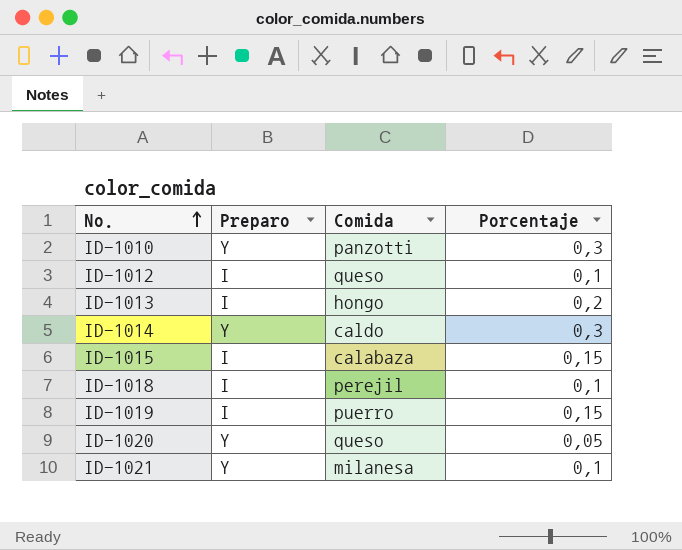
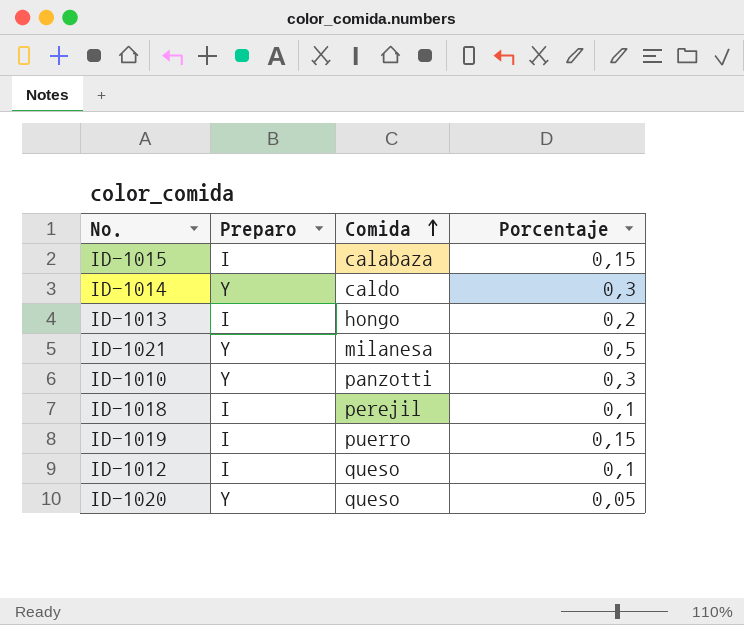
row order: No. ascending -> Comida ascending
ID-1021 | Porcentaje: 0,1 -> 0,5

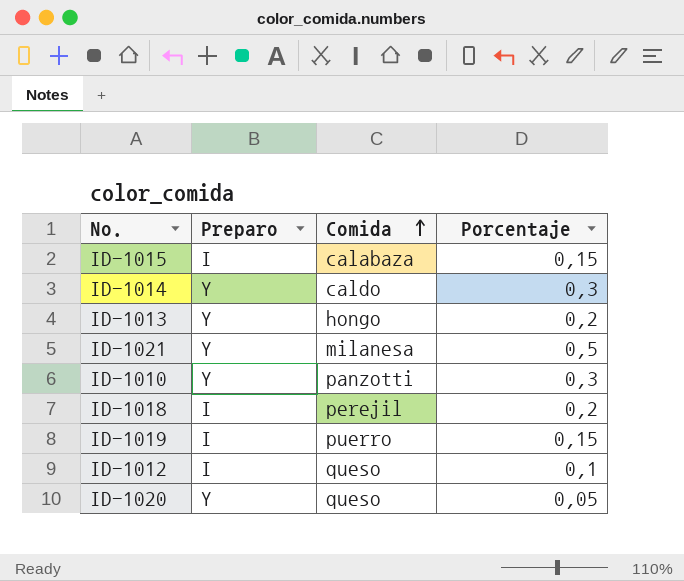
ID-1013 | Preparo: I -> Y
ID-1018 | Porcentaje: 0,1 -> 0,2

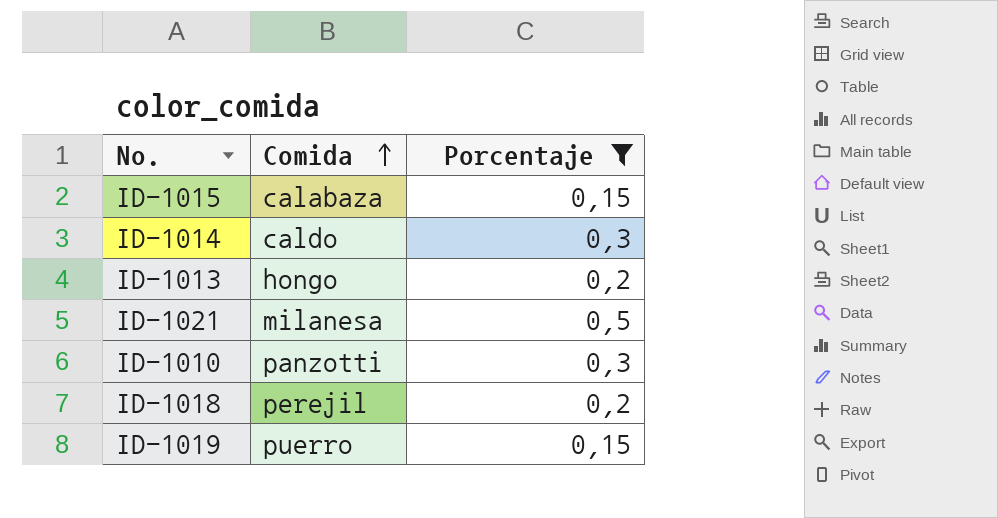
filter: none -> Porcentaje >= 0,15
column Preparo | position: 2 -> none

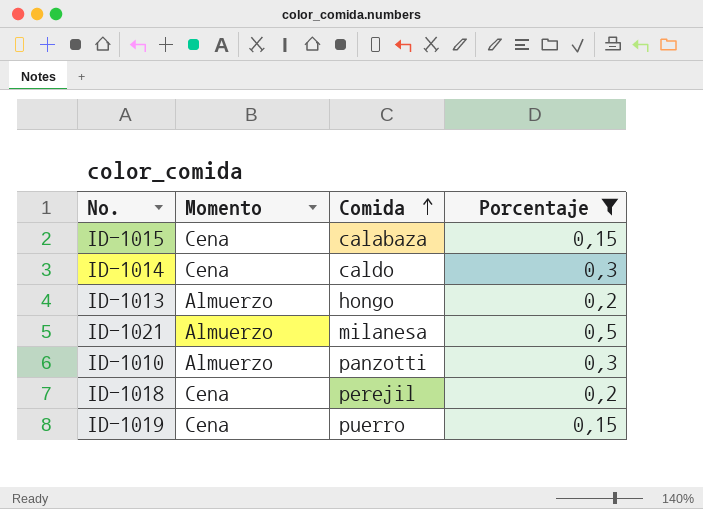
column Momento | position: none -> 2

